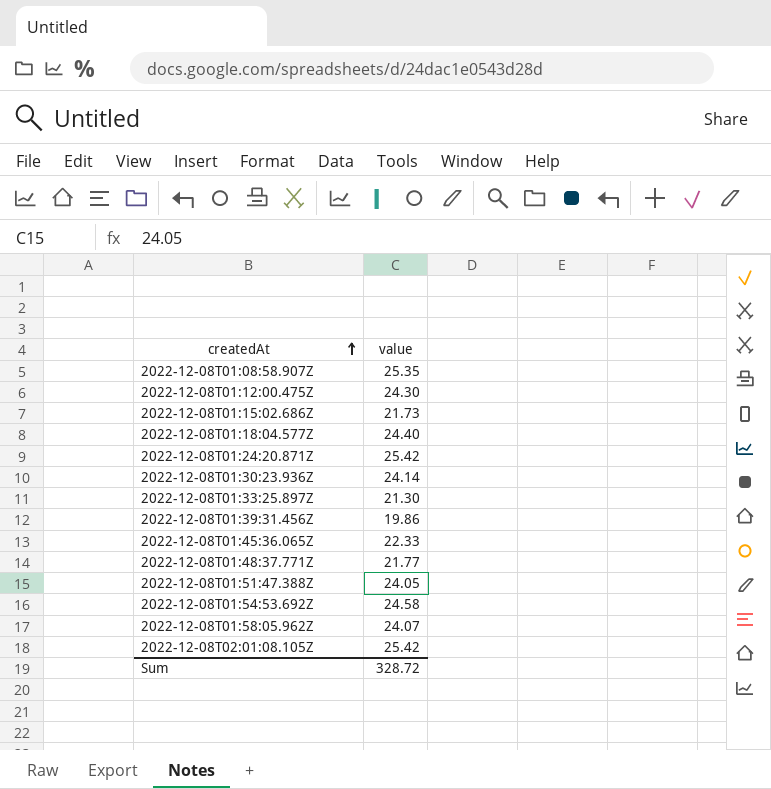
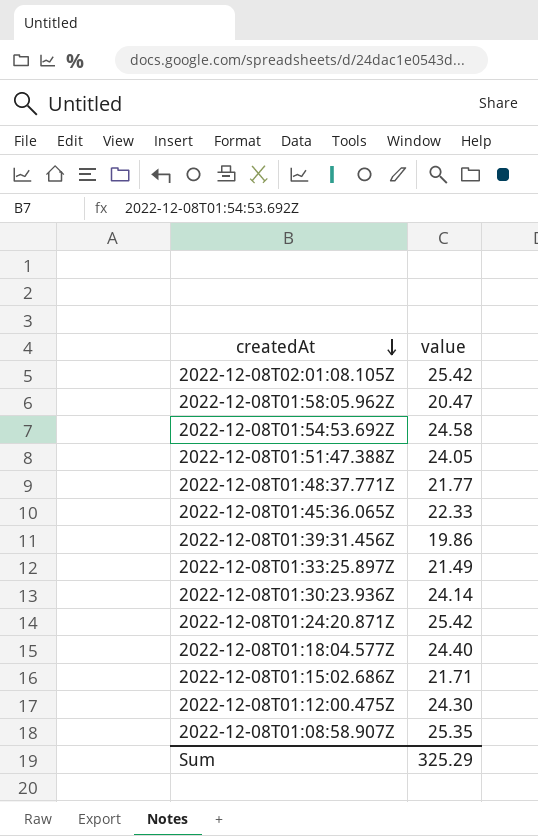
row order: createdAt ascending -> createdAt descending
2022-12-08T01:58:05.962Z | value: 24.07 -> 20.47
2022-12-08T01:33:25.897Z | value: 21.30 -> 21.49
2022-12-08T01:15:02.686Z | value: 21.73 -> 21.71
Sum | value: 328.72 -> 325.29

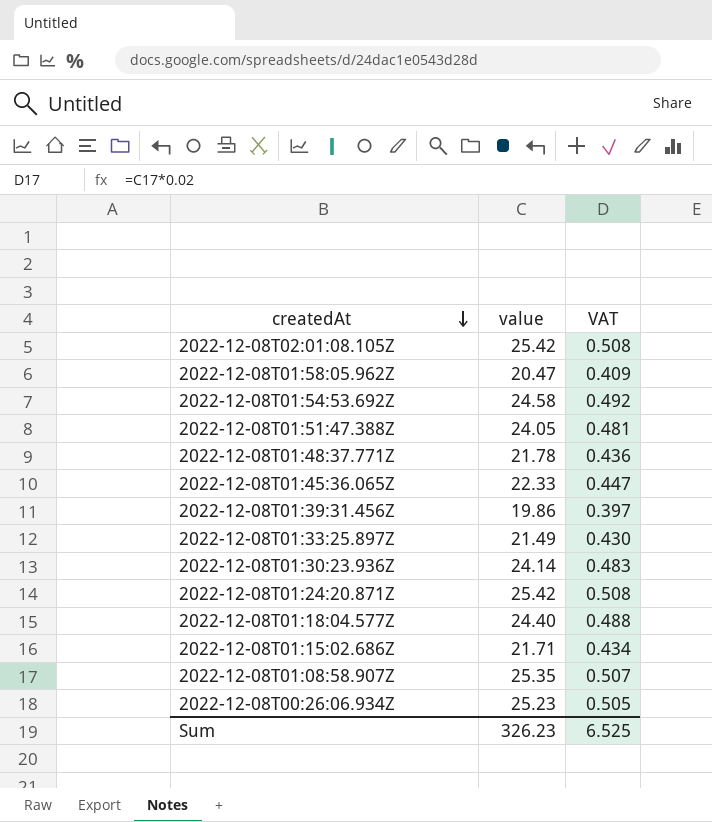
column VAT | formula: none -> [value] * 0.02
row 2022-12-08T01:12:00.475Z: 24.30 -> none
2022-12-08T01:48:37.771Z | value: 21.77 -> 21.78
row 2022-12-08T00:26:06.934Z: none -> 25.23 | 0.505
Sum | value: 325.29 -> 326.23

